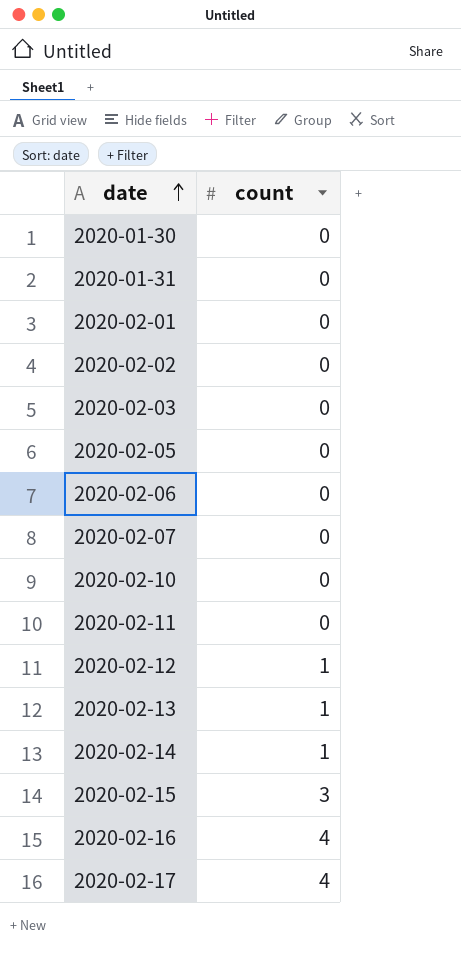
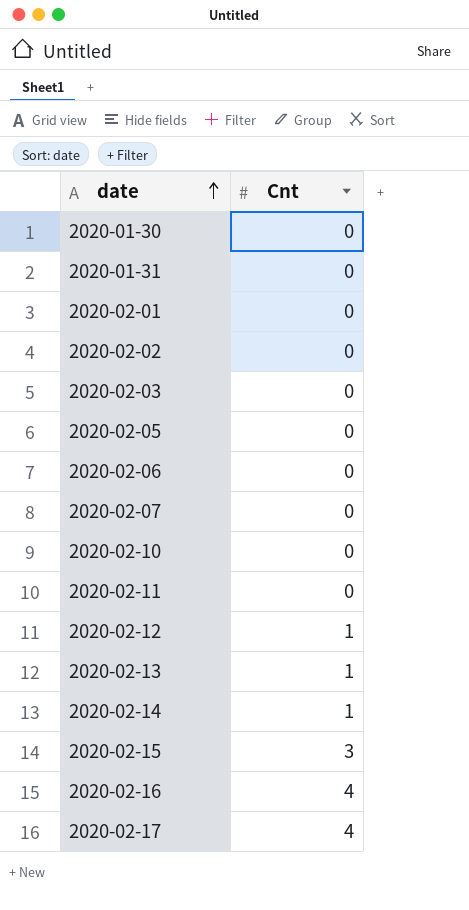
column name: count -> Cnt

